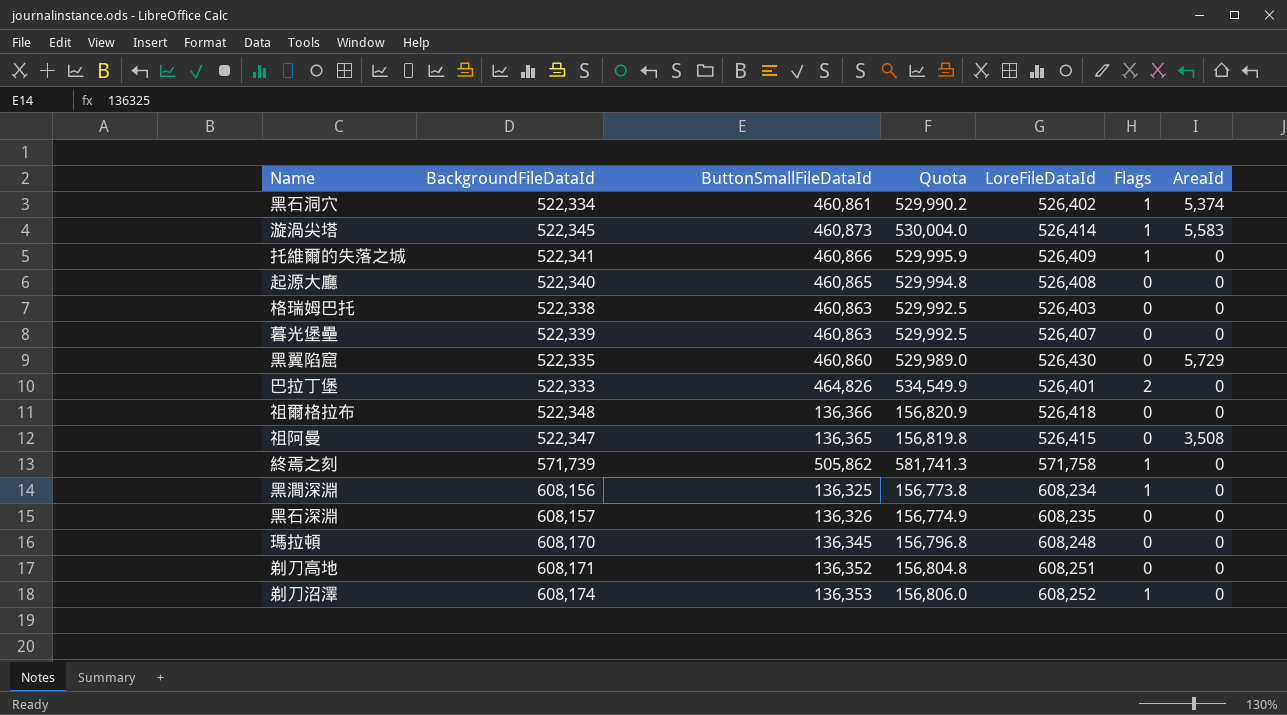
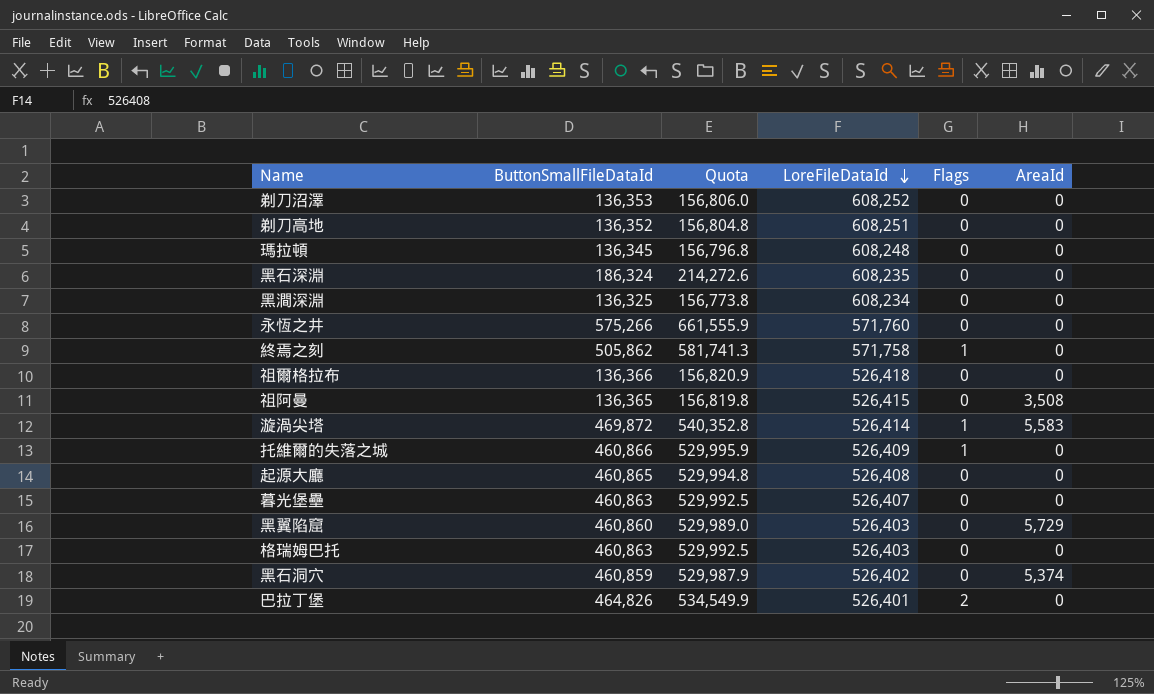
row order: none -> LoreFileDataId descending
column BackgroundFileDataId | position: 2 -> none
剃刀沼澤 | Flags: 1 -> 0
黑石深淵 | ButtonSmallFileDataId: 136,326 -> 186,324
黑石深淵 | Quota: 156,774.9 -> 214,272.6
黑澗深淵 | Flags: 1 -> 0
row 永恆之井: none -> 575,266 | 661,555.9 | 571,760 | 0 | 0
漩渦尖塔 | ButtonSmallFileDataId: 460,873 -> 469,872
漩渦尖塔 | Quota: 530,004.0 -> 540,352.8
黑翼陷窟 | LoreFileDataId: 526,430 -> 526,403
黑石洞穴 | ButtonSmallFileDataId: 460,861 -> 460,859
黑石洞穴 | Quota: 529,990.2 -> 529,987.9
黑石洞穴 | Flags: 1 -> 0

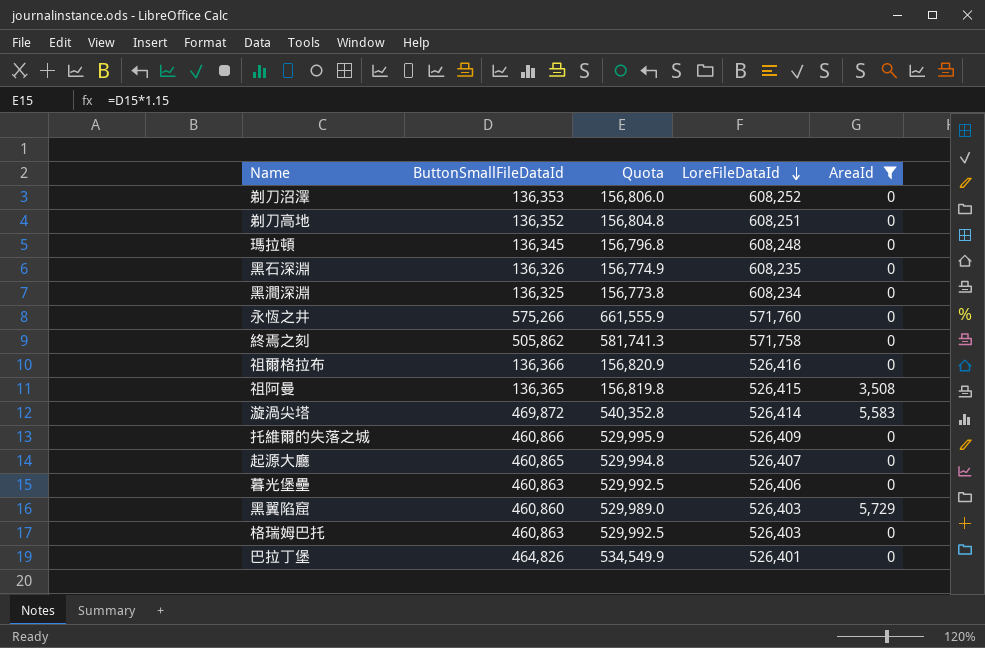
filter: none -> AreaId != 5,374
column Flags | position: 5 -> none
黑石深淵 | ButtonSmallFileDataId: 186,324 -> 136,326
黑石深淵 | Quota: 214,272.6 -> 156,774.9
祖爾格拉布 | LoreFileDataId: 526,418 -> 526,416
起源大廳 | LoreFileDataId: 526,408 -> 526,407
暮光堡壘 | LoreFileDataId: 526,407 -> 526,406

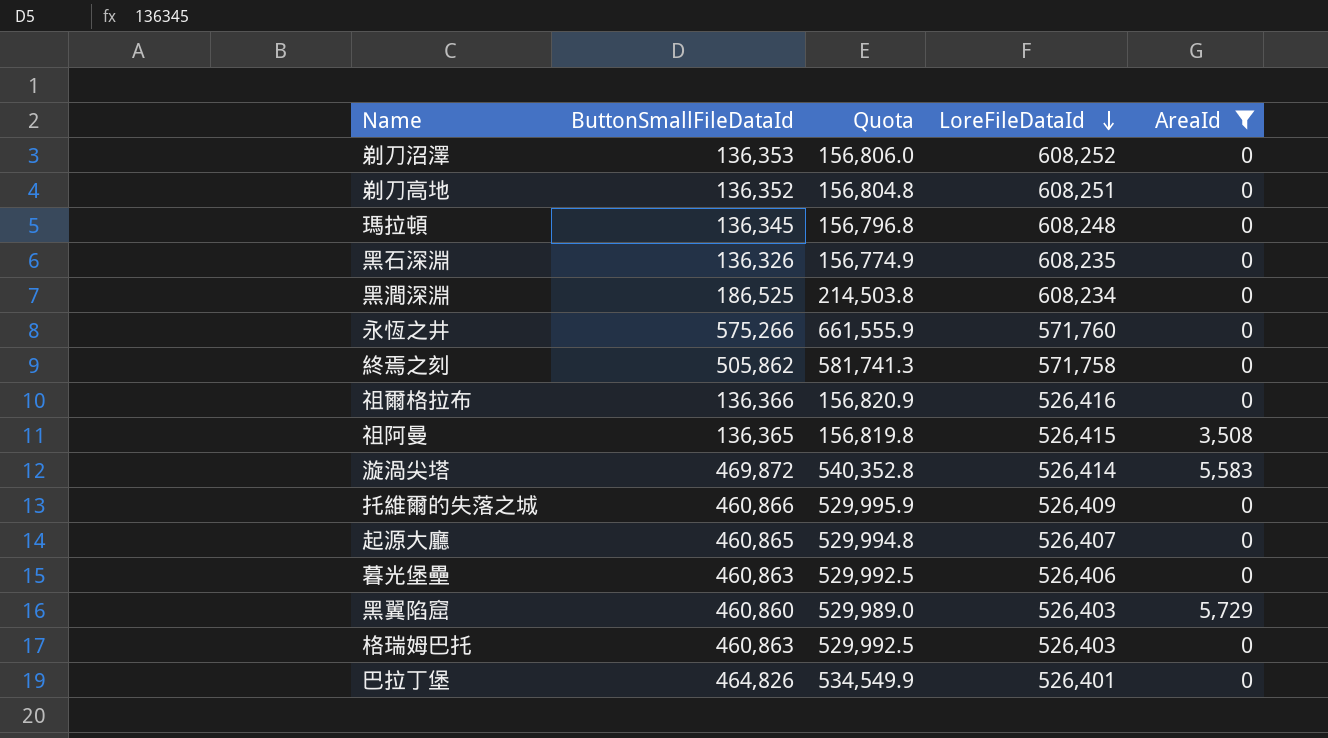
黑澗深淵 | ButtonSmallFileDataId: 136,325 -> 186,525
黑澗深淵 | Quota: 156,773.8 -> 214,503.8

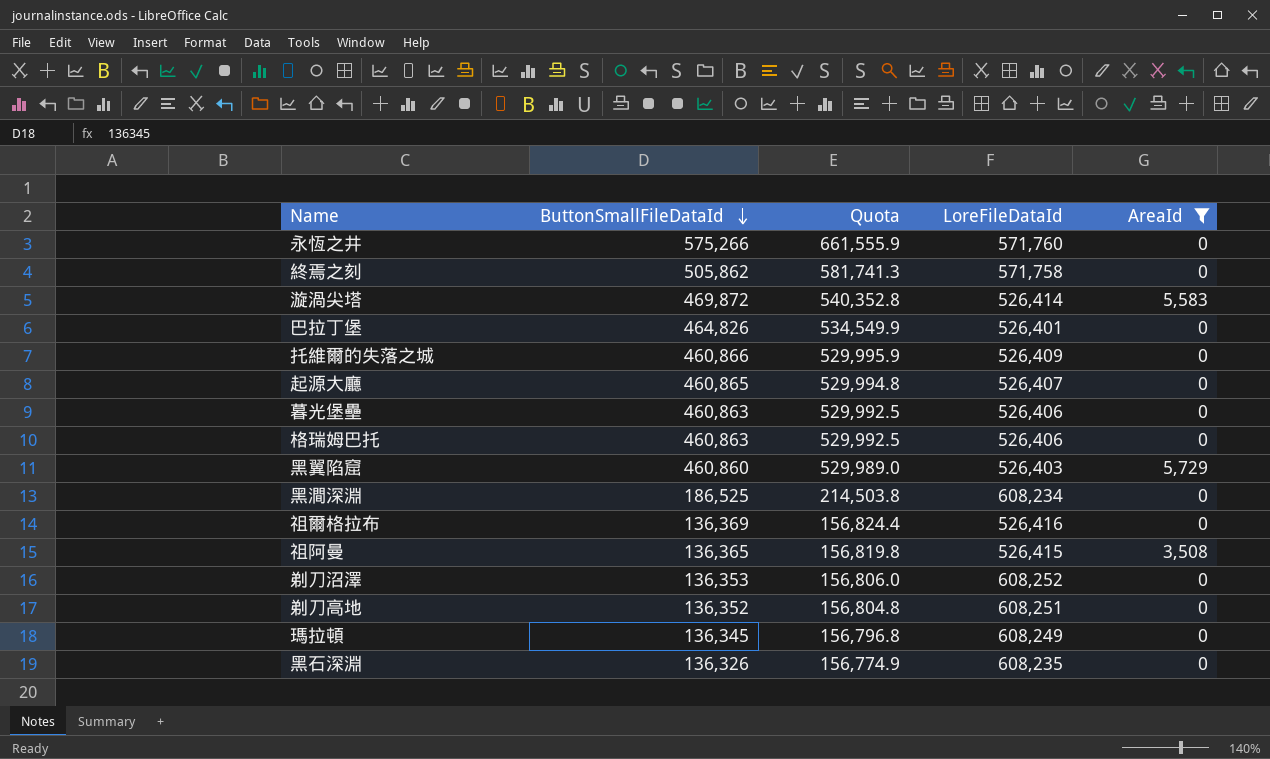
row order: LoreFileDataId descending -> ButtonSmallFileDataId descending
格瑞姆巴托 | LoreFileDataId: 526,403 -> 526,406
祖爾格拉布 | ButtonSmallFileDataId: 136,366 -> 136,369
祖爾格拉布 | Quota: 156,820.9 -> 156,824.4
瑪拉頓 | LoreFileDataId: 608,248 -> 608,249

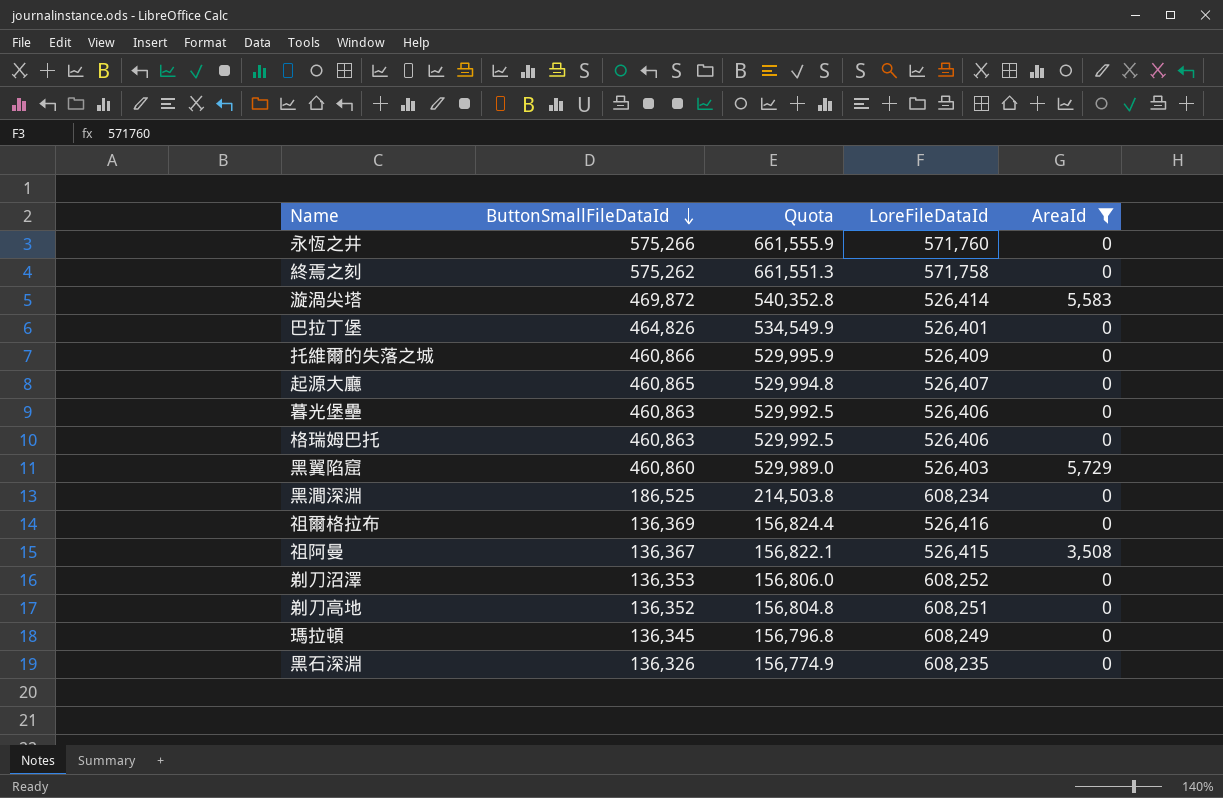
終焉之刻 | ButtonSmallFileDataId: 505,862 -> 575,262
終焉之刻 | Quota: 581,741.3 -> 661,551.3
祖阿曼 | ButtonSmallFileDataId: 136,365 -> 136,367
祖阿曼 | Quota: 156,819.8 -> 156,822.1

